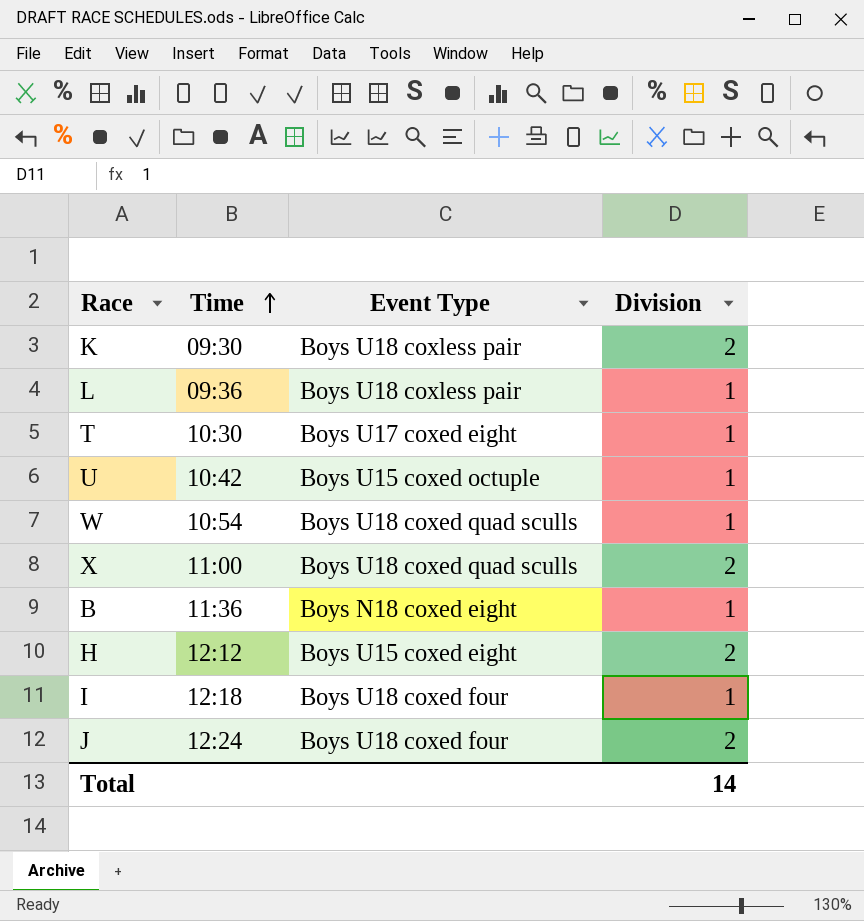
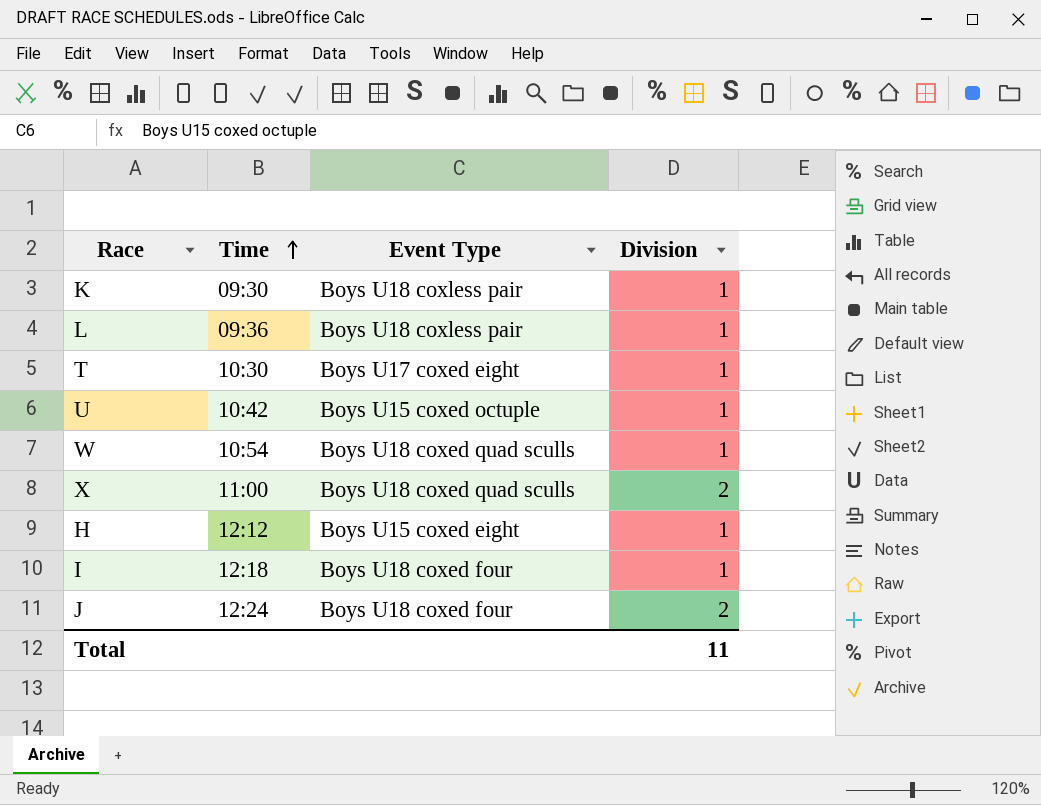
row B: 11:36 | Boys N18 coxed eight | 1 -> none
K | Division: 2 -> 1
H | Division: 2 -> 1
Total | Division: 14 -> 11

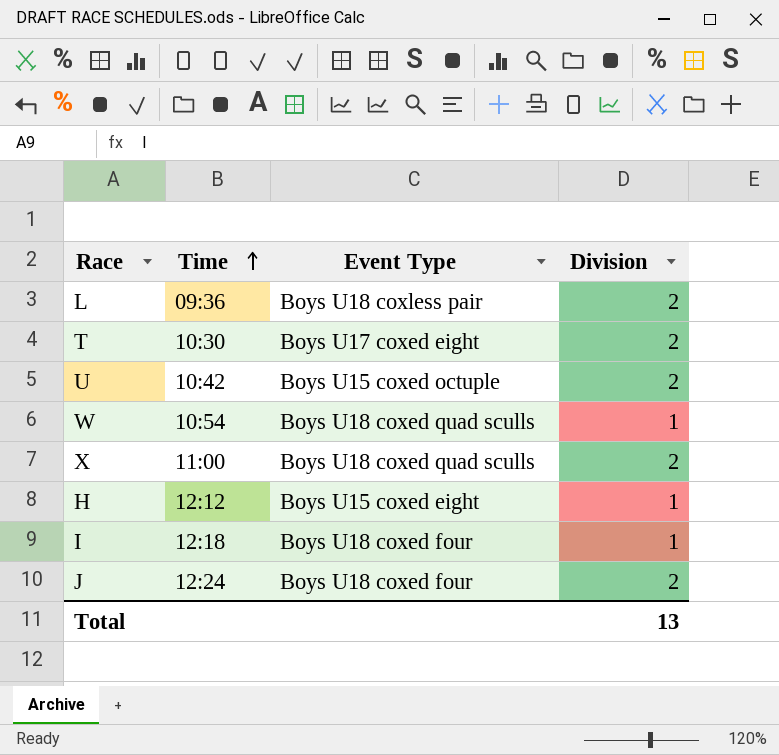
row K: 09:30 | Boys U18 coxless pair | 1 -> none
L | Division: 1 -> 2
T | Division: 1 -> 2
U | Division: 1 -> 2
Total | Division: 11 -> 13

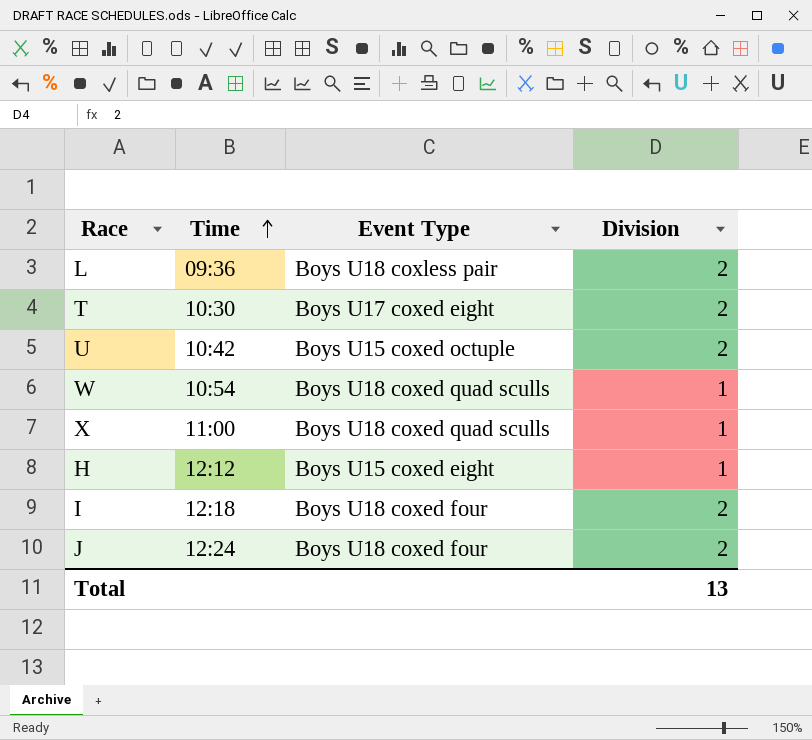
X | Division: 2 -> 1
I | Division: 1 -> 2

